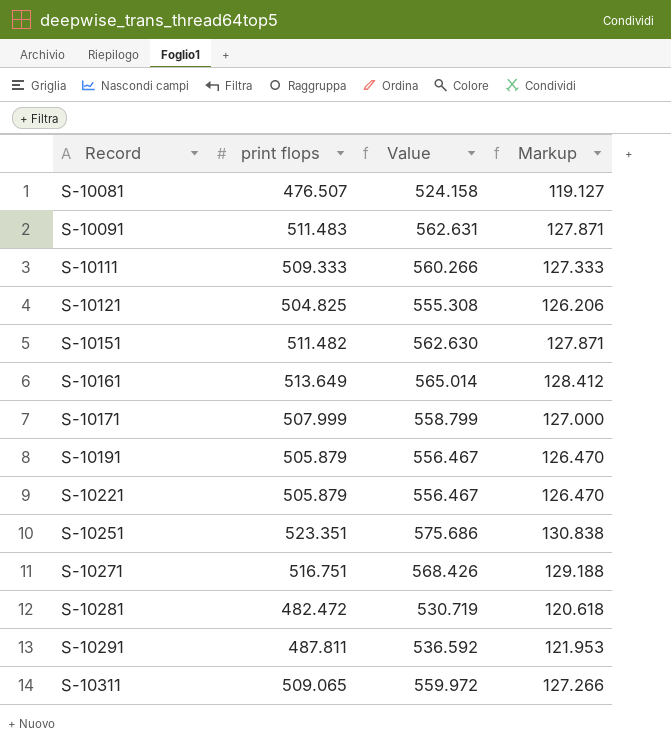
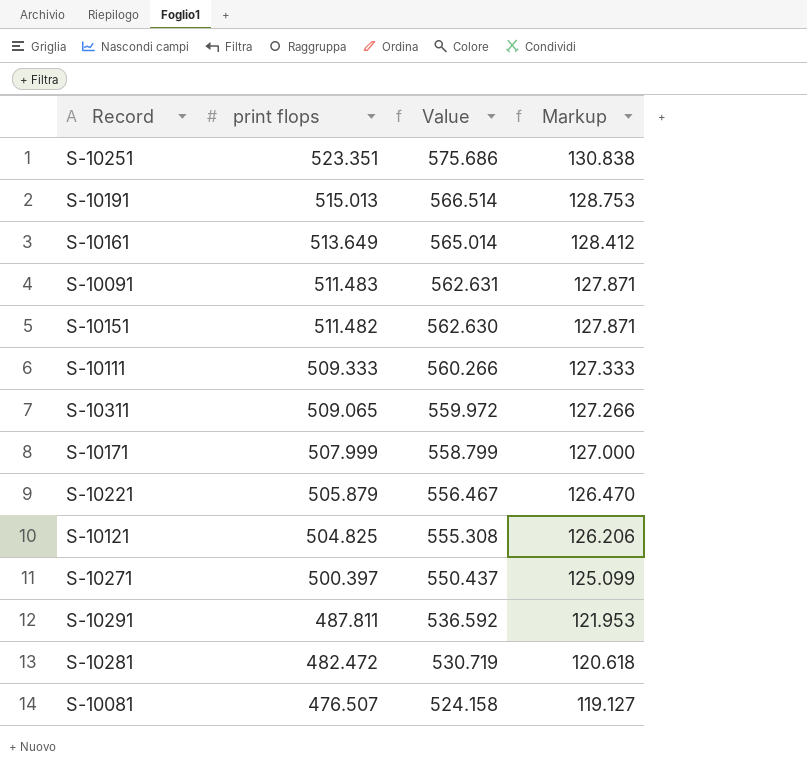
row order: Record ascending -> print flops descending
S-10191 | print flops: 505.879 -> 515.013
S-10191 | Value: 556.467 -> 566.514
S-10191 | Markup: 126.470 -> 128.753
S-10271 | print flops: 516.751 -> 500.397
S-10271 | Value: 568.426 -> 550.437
S-10271 | Markup: 129.188 -> 125.099

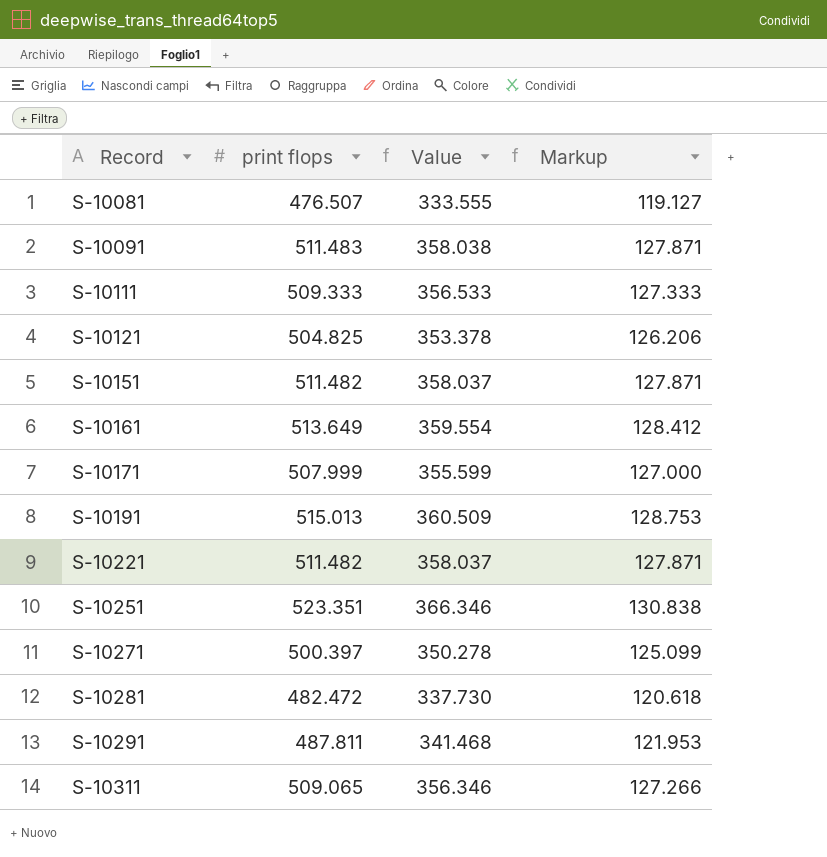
row order: print flops descending -> Record ascending
column Value | formula: [print flops] * 1.1 -> [print flops] * 0.7
S-10221 | print flops: 505.879 -> 511.482
S-10221 | Markup: 126.470 -> 127.871

